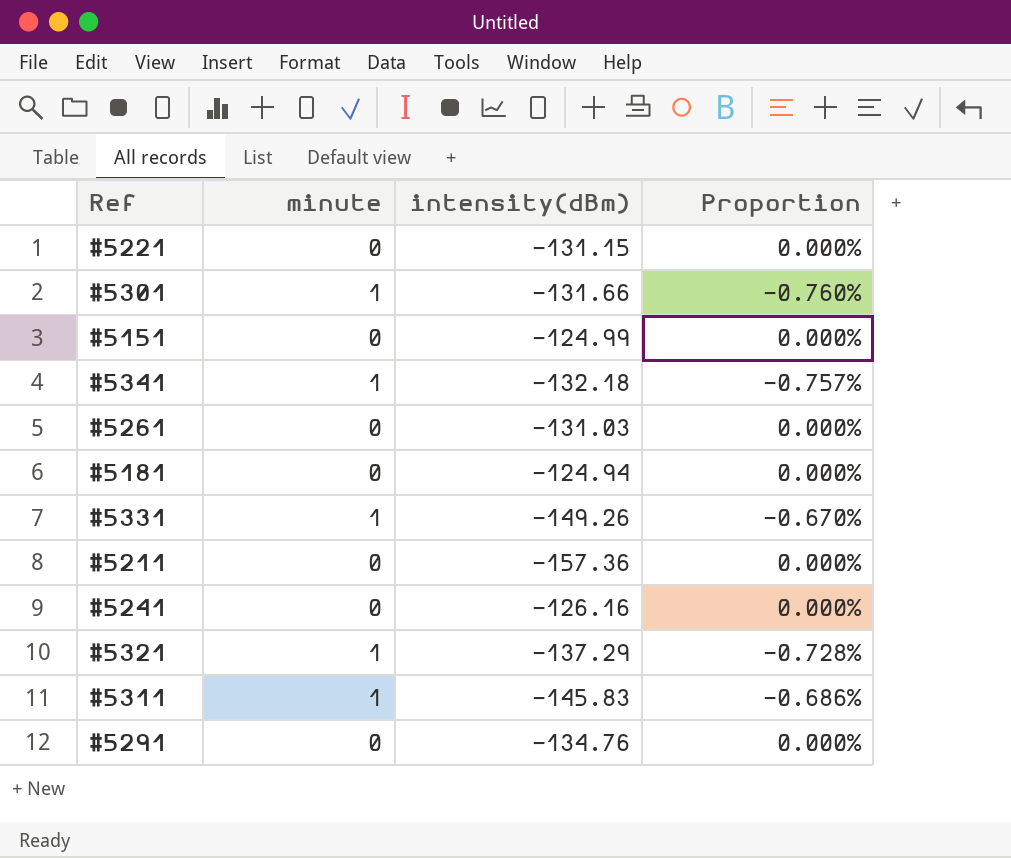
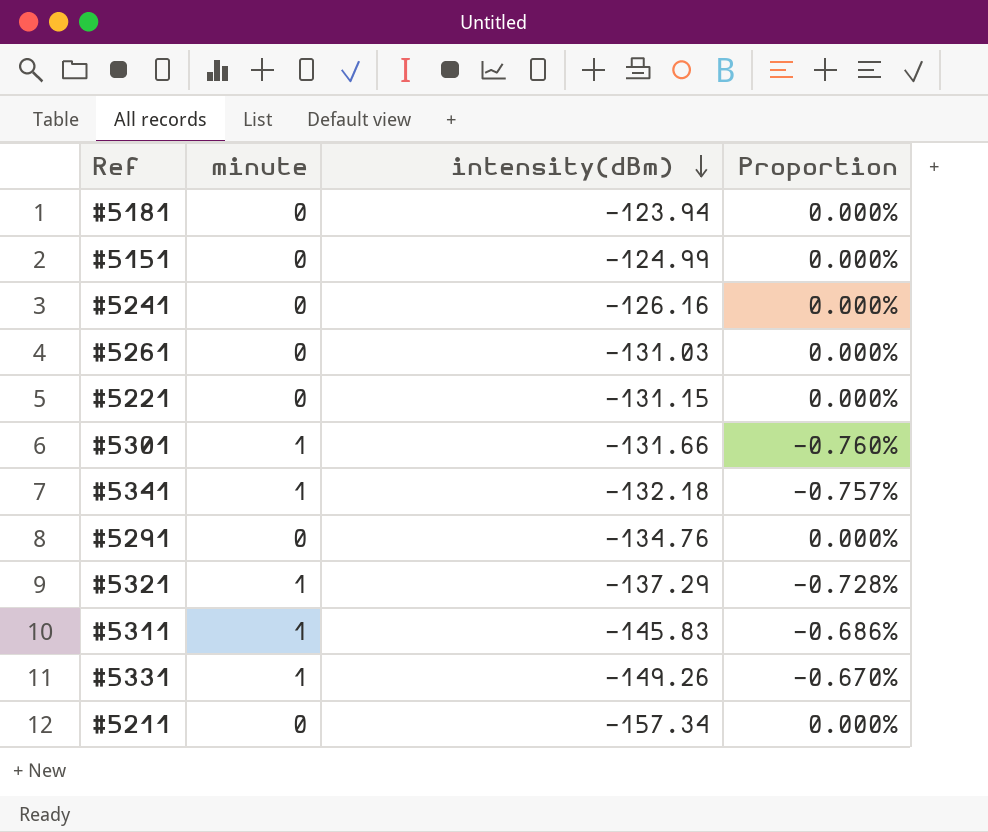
row order: none -> intensity(dBm) descending
#5181 | intensity(dBm): -124.94 -> -123.94
#5211 | intensity(dBm): -157.36 -> -157.34

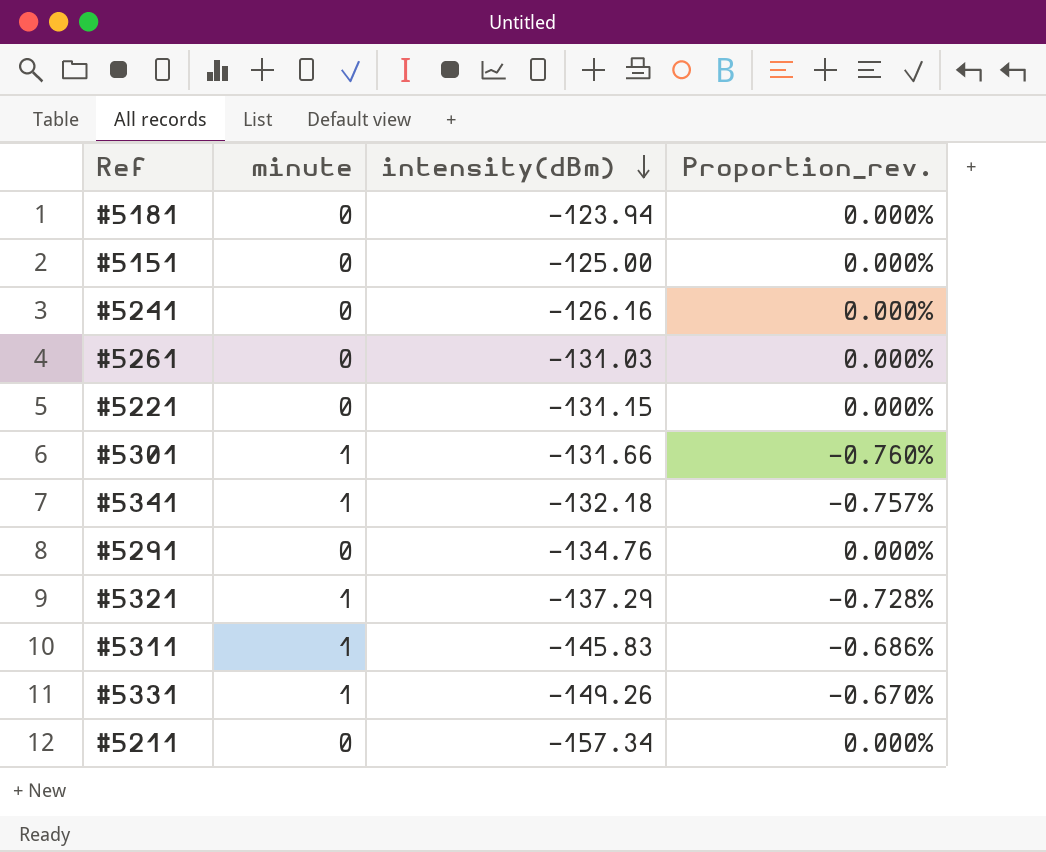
column name: Proportion -> Proportion_rev.
#5151 | intensity(dBm): -124.99 -> -125.00

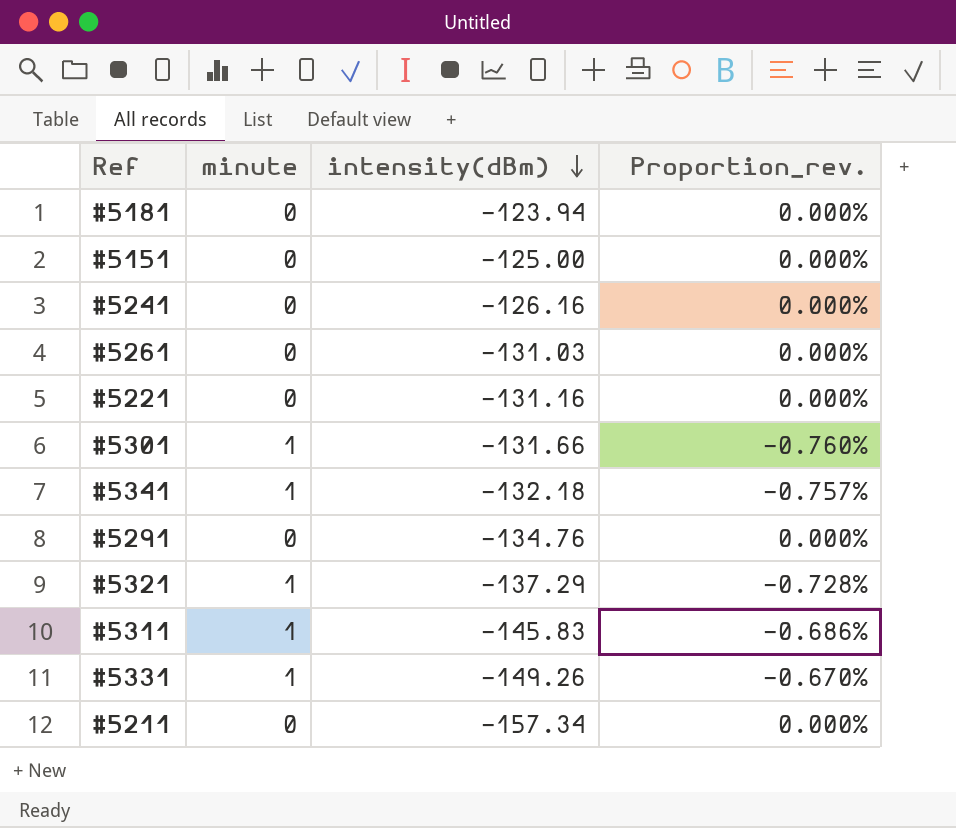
#5221 | intensity(dBm): -131.15 -> -131.16

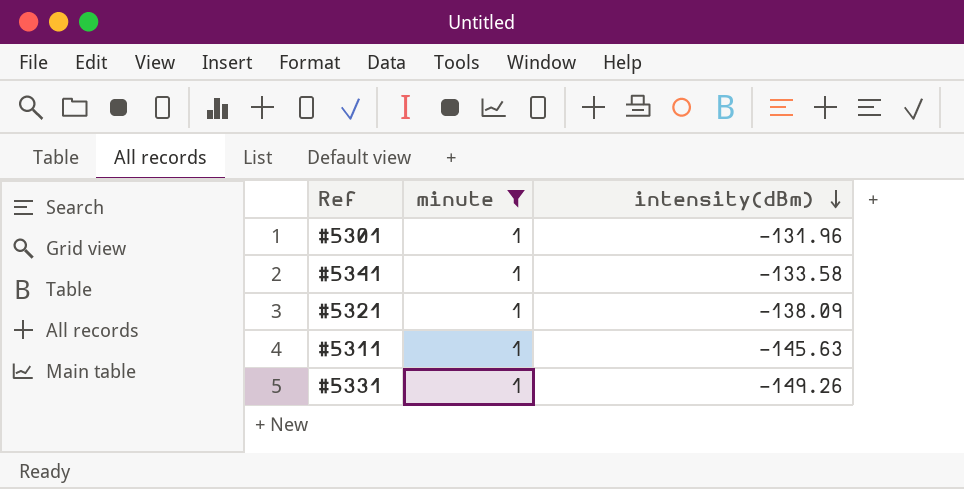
filter: none -> minute = 1
column Proportion_rev. | formula: [minute] / [intensity(dBm)] -> none
#5301 | intensity(dBm): -131.66 -> -131.96
#5341 | intensity(dBm): -132.18 -> -133.58
#5321 | intensity(dBm): -137.29 -> -138.09
#5311 | intensity(dBm): -145.83 -> -145.63

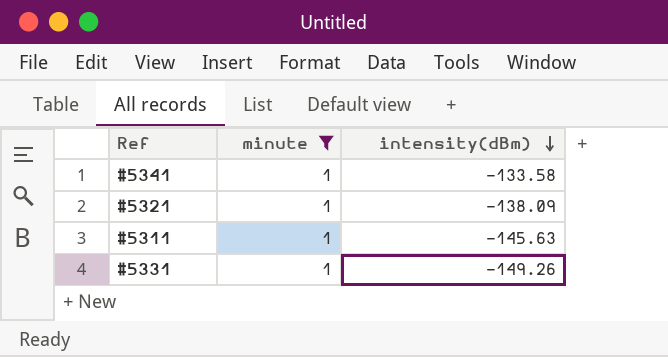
row #5301: 1 | -131.96 -> none

